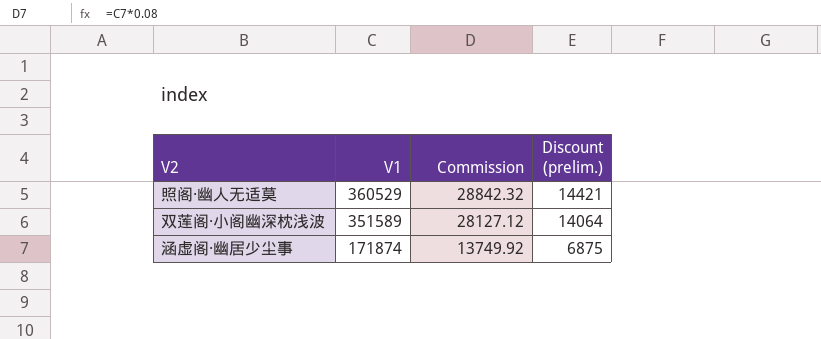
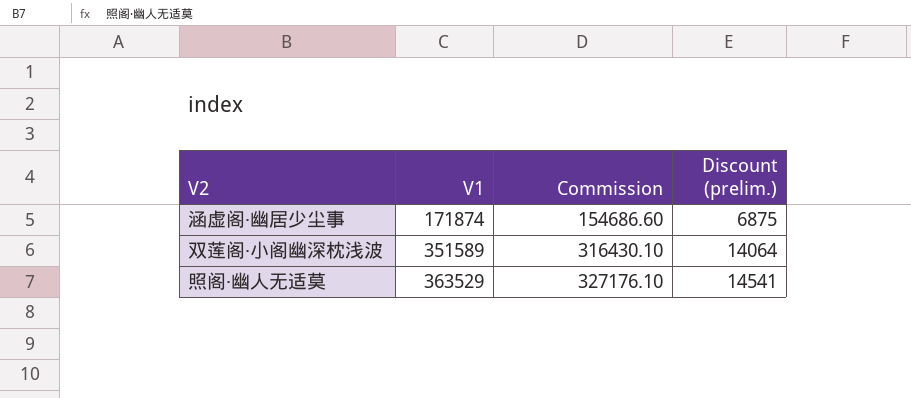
row order: V1 descending -> V1 ascending
column Commission | formula: [V1] * 0.08 -> [V1] * 0.9
照阁·幽人无适莫 | V1: 360529 -> 363529
照阁·幽人无适莫 | Discount (prelim.): 14421 -> 14541

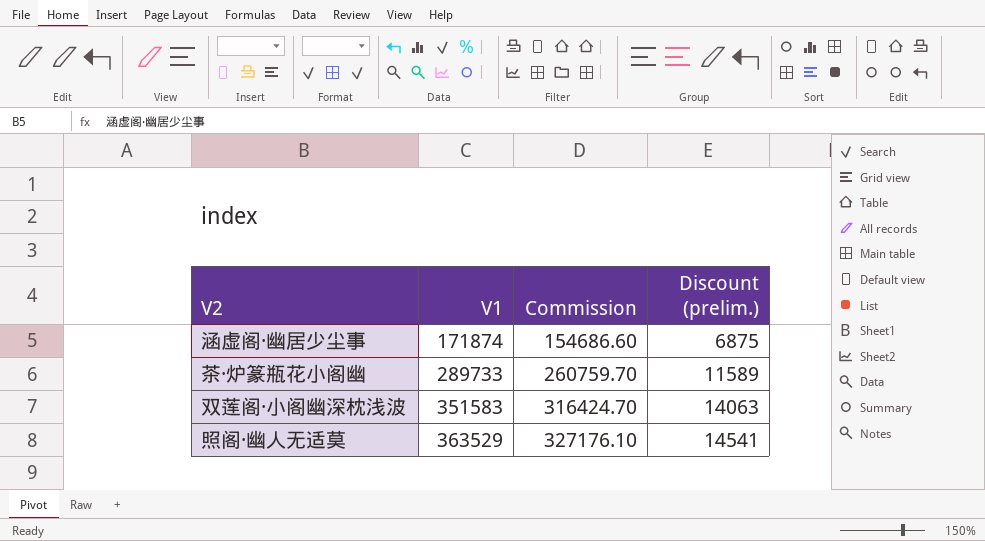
row 茶·炉篆瓶花小阁幽: none -> 289733 | 260759.70 | 11589
双莲阁·小阁幽深枕浅波 | V1: 351589 -> 351583
双莲阁·小阁幽深枕浅波 | Commission: 316430.10 -> 316424.70
双莲阁·小阁幽深枕浅波 | Discount (prelim.): 14064 -> 14063

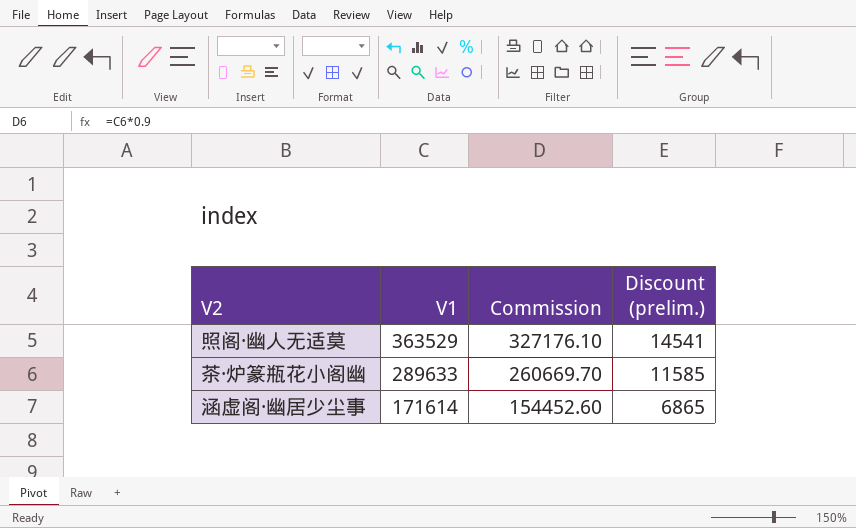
row order: V1 ascending -> V1 descending
row 双莲阁·小阁幽深枕浅波: 351583 | 316424.70 | 14063 -> none
茶·炉篆瓶花小阁幽 | V1: 289733 -> 289633
茶·炉篆瓶花小阁幽 | Commission: 260759.70 -> 260669.70
茶·炉篆瓶花小阁幽 | Discount (prelim.): 11589 -> 11585
涵虚阁·幽居少尘事 | V1: 171874 -> 171614
涵虚阁·幽居少尘事 | Commission: 154686.60 -> 154452.60
涵虚阁·幽居少尘事 | Discount (prelim.): 6875 -> 6865

